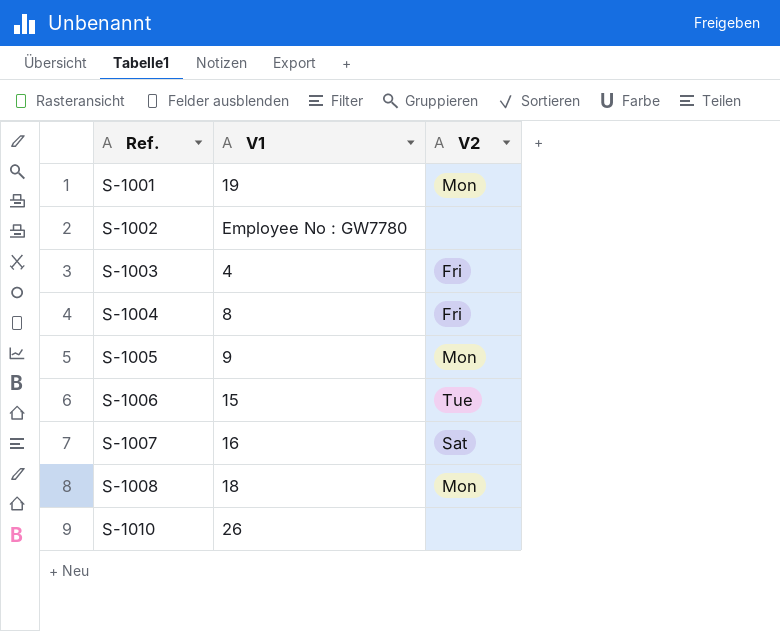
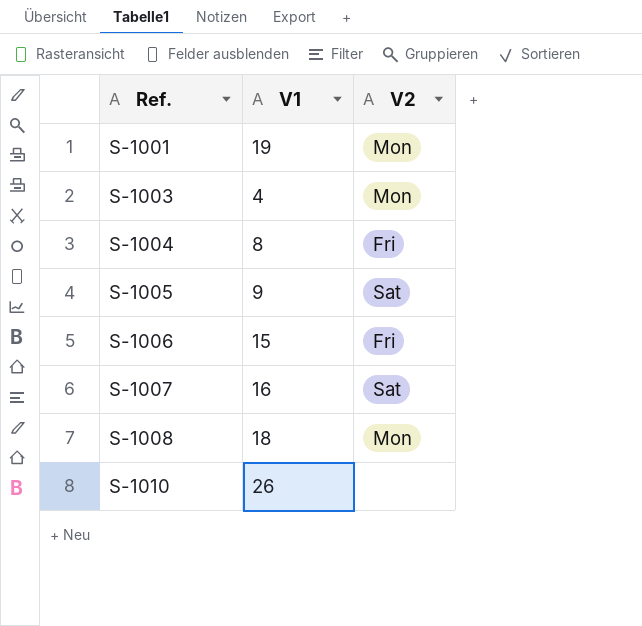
row S-1002: Employee No : GW7780 | none -> none
S-1003 | V2: Fri -> Mon
S-1005 | V2: Mon -> Sat
S-1006 | V2: Tue -> Fri

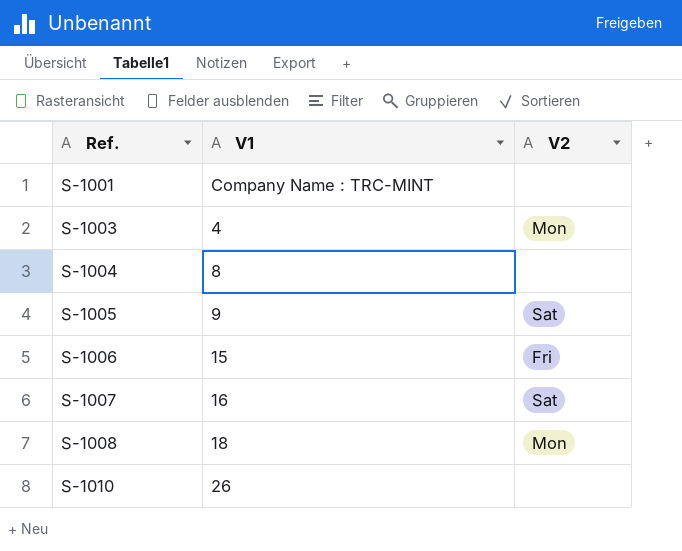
S-1001 | V1: 19 -> Company Name : TRC-MINT
S-1001 | V2: Mon -> none
S-1004 | V2: Fri -> none

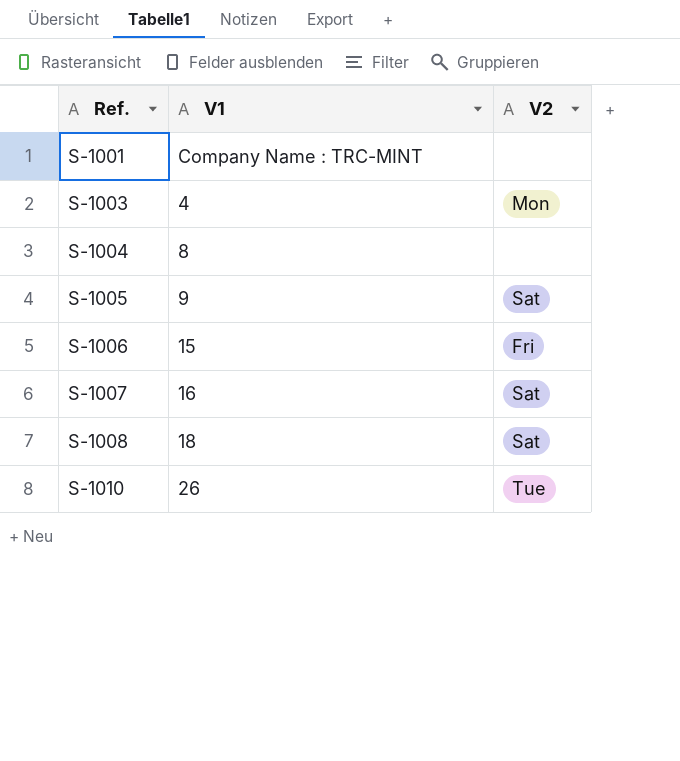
S-1008 | V2: Mon -> Sat
S-1010 | V2: none -> Tue

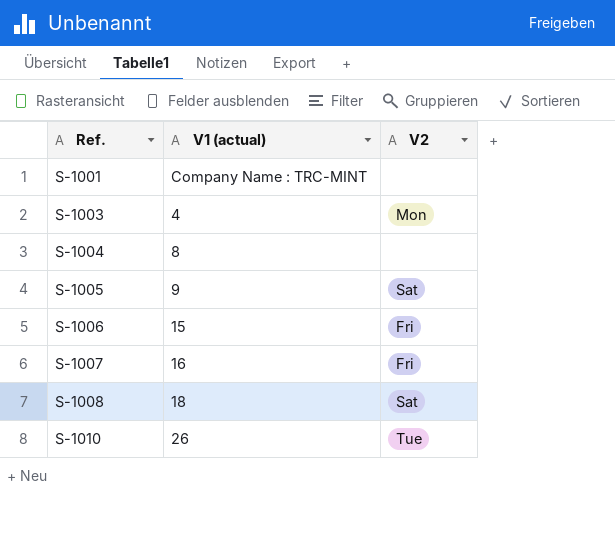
column name: V1 -> V1 (actual)
S-1007 | V2: Sat -> Fri

